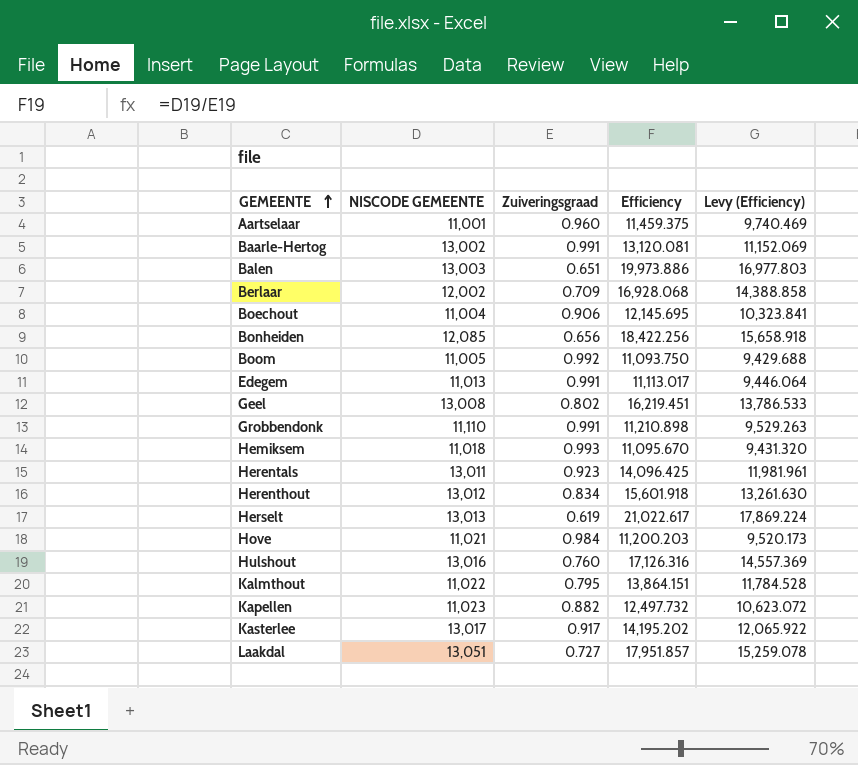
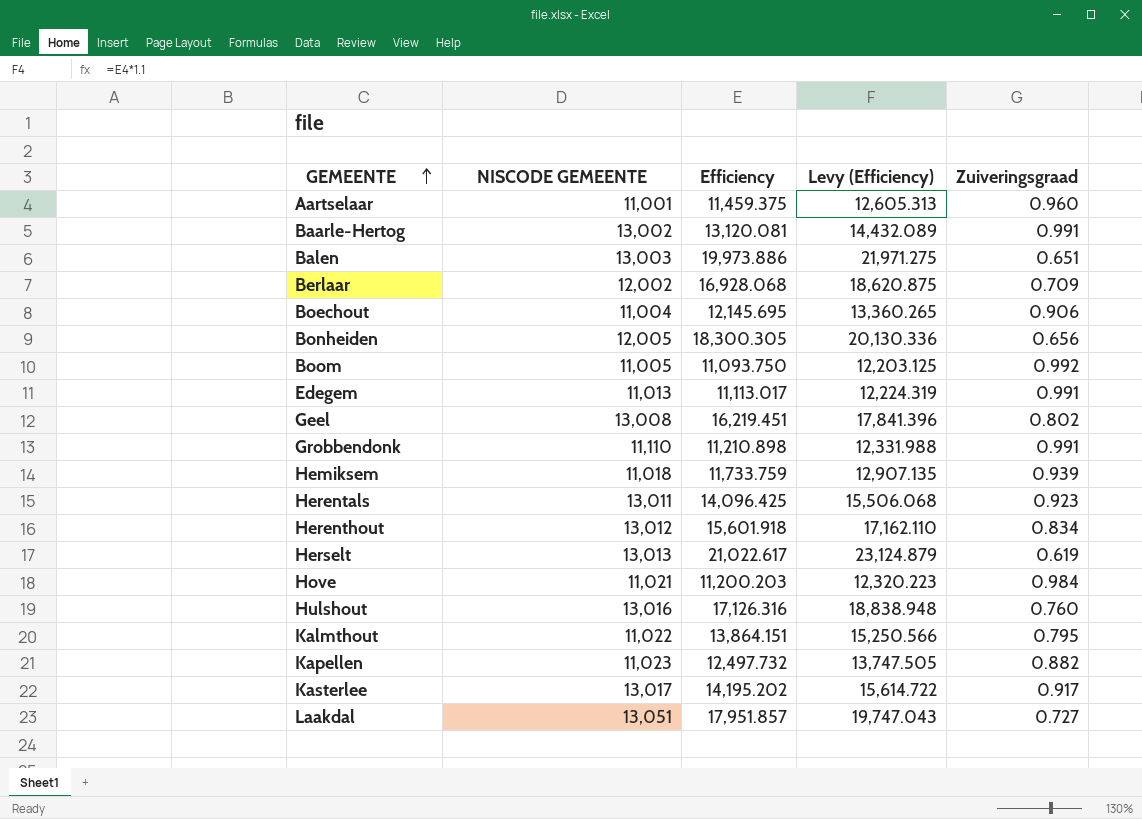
column Levy (Efficiency) | formula: [Efficiency] * 0.85 -> [Efficiency] * 1.1
column Zuiveringsgraad | position: 3 -> 5
Bonheiden | NISCODE GEMEENTE: 12,085 -> 12,005
Bonheiden | Efficiency: 18,422.256 -> 18,300.305
Hemiksem | Efficiency: 11,095.670 -> 11,733.759
Hemiksem | Zuiveringsgraad: 0.993 -> 0.939

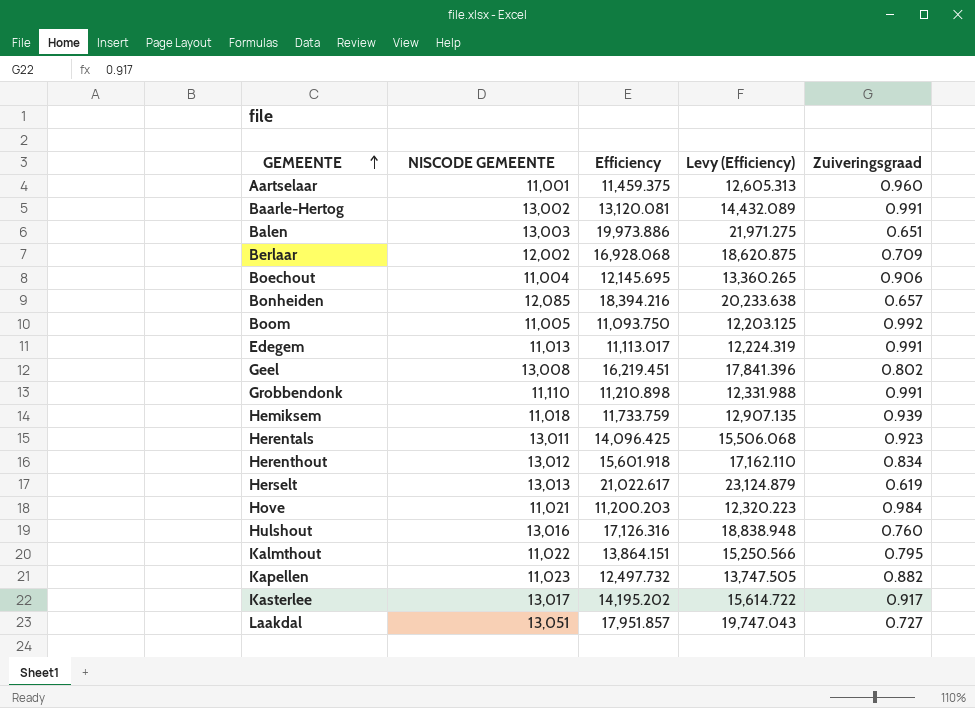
Bonheiden | NISCODE GEMEENTE: 12,005 -> 12,085
Bonheiden | Efficiency: 18,300.305 -> 18,394.216
Bonheiden | Levy (Efficiency): 20,130.336 -> 20,233.638
Bonheiden | Zuiveringsgraad: 0.656 -> 0.657

